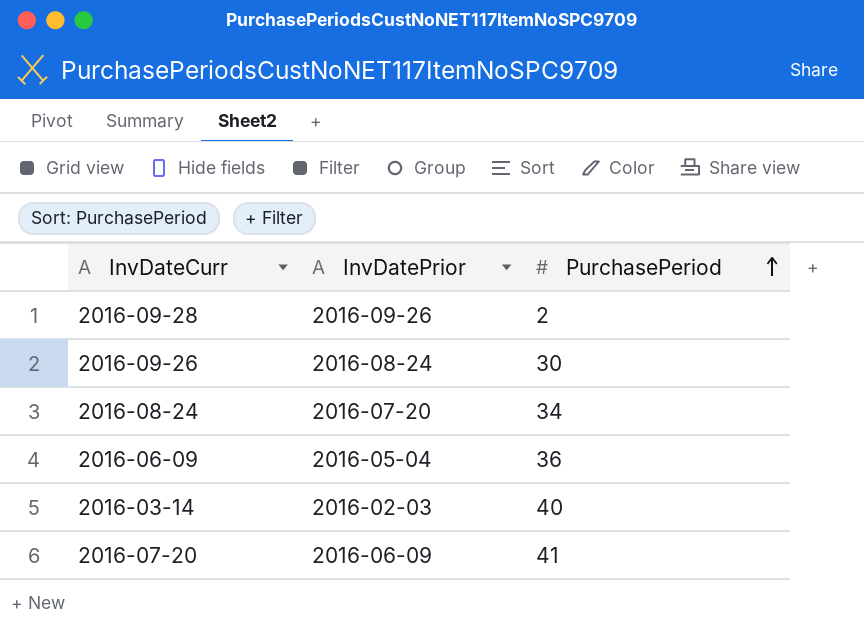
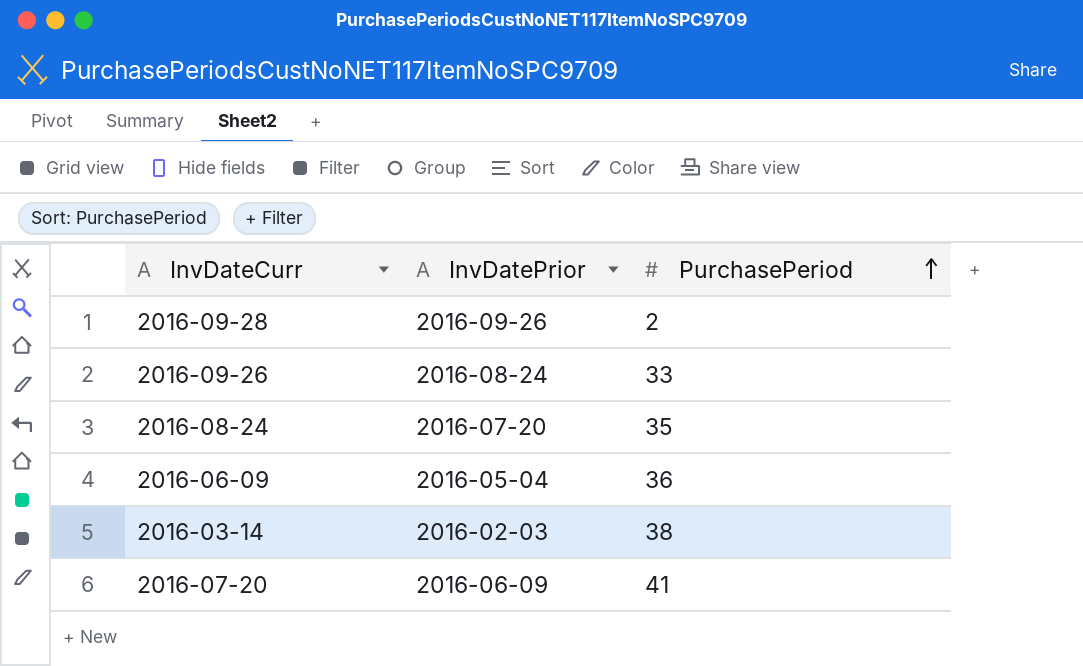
2016-09-26 | PurchasePeriod: 30 -> 33
2016-08-24 | PurchasePeriod: 34 -> 35
2016-03-14 | PurchasePeriod: 40 -> 38

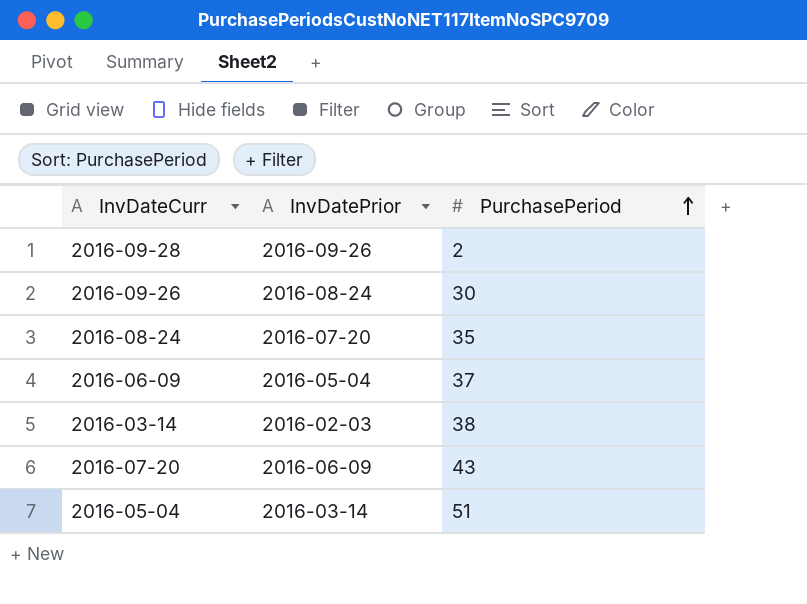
2016-09-26 | PurchasePeriod: 33 -> 30
2016-06-09 | PurchasePeriod: 36 -> 37
2016-07-20 | PurchasePeriod: 41 -> 43
row 2016-05-04: none -> 2016-03-14 | 51

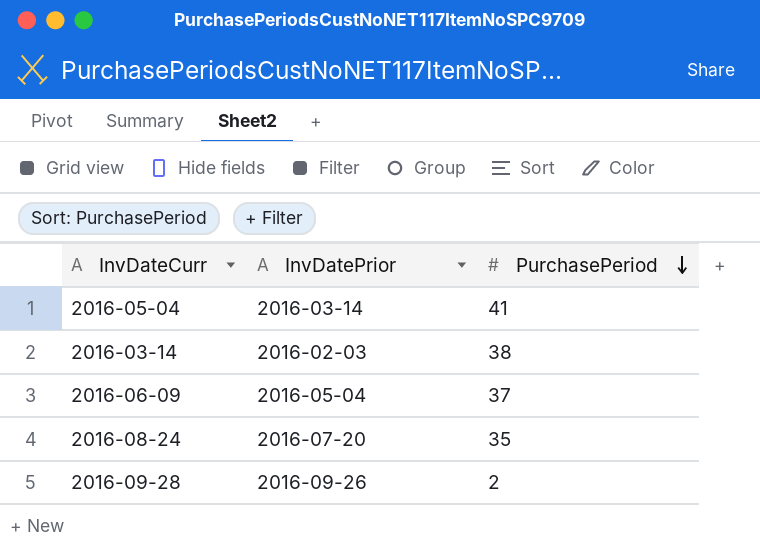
row order: PurchasePeriod ascending -> PurchasePeriod descending
row 2016-09-26: 2016-08-24 | 30 -> none
row 2016-07-20: 2016-06-09 | 43 -> none
2016-05-04 | PurchasePeriod: 51 -> 41

